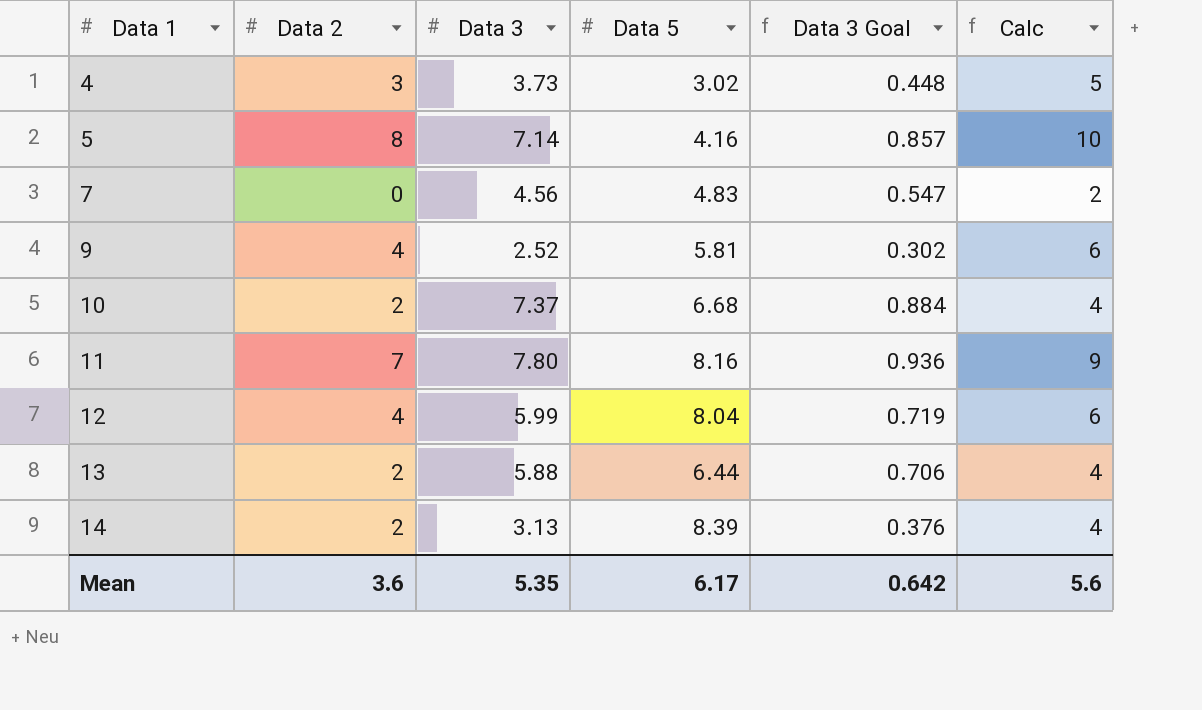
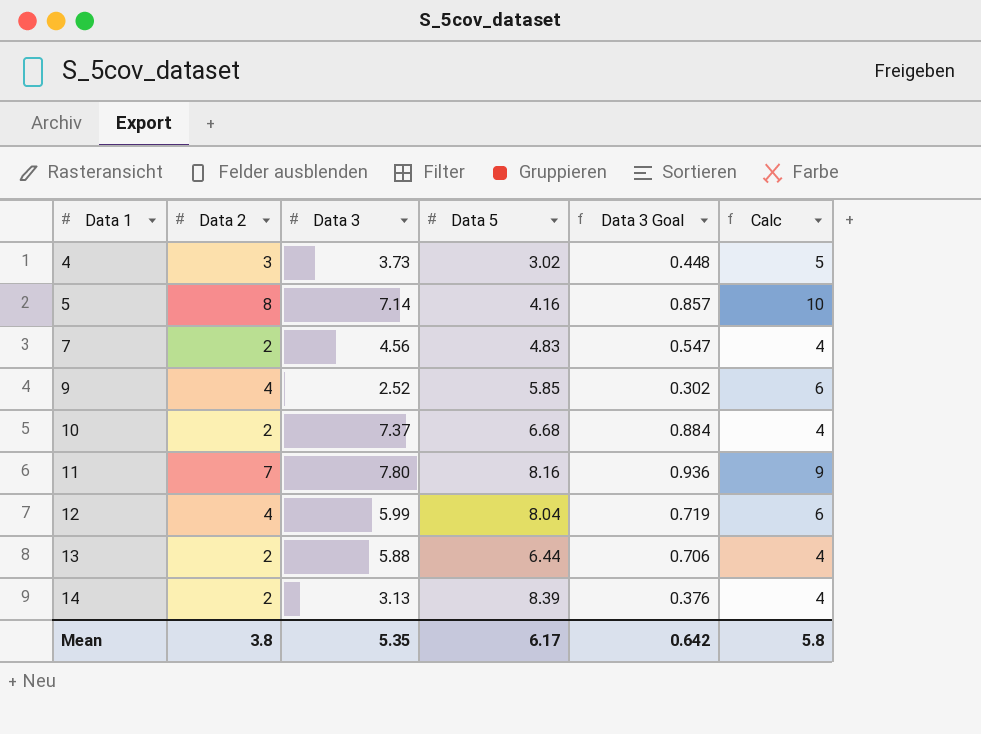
7 | Data 2: 0 -> 2
7 | Calc: 2 -> 4
9 | Data 5: 5.81 -> 5.85
Mean | Data 2: 3.6 -> 3.8
Mean | Calc: 5.6 -> 5.8

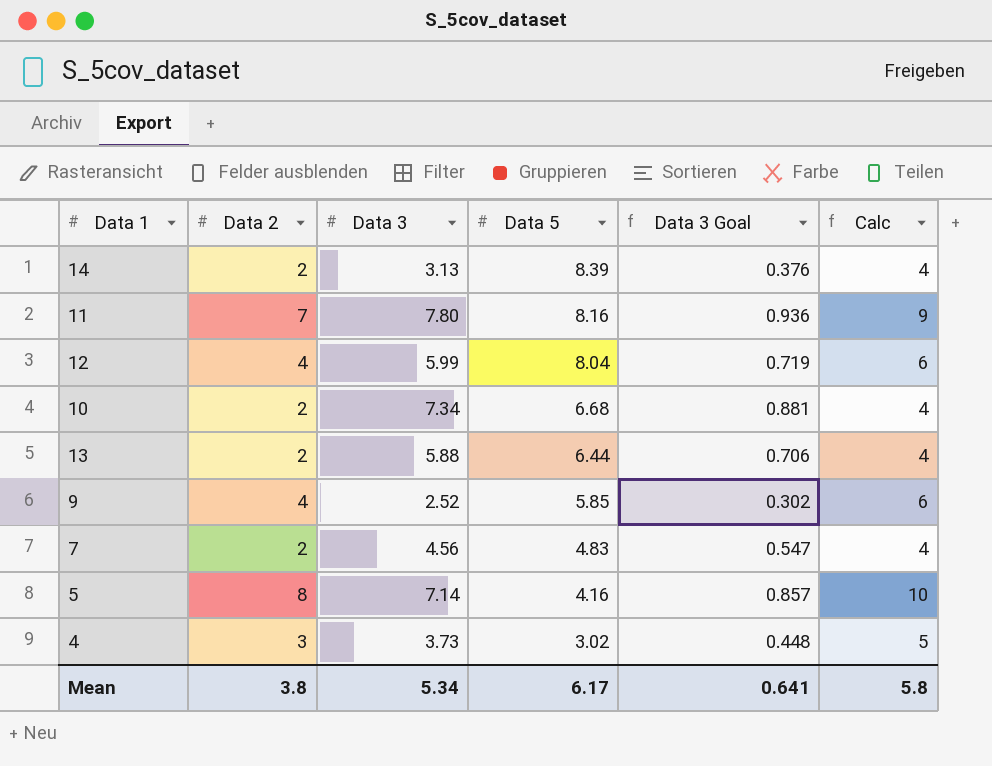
row order: Data 1 ascending -> Data 5 descending
10 | Data 3: 7.37 -> 7.34
10 | Data 3 Goal: 0.884 -> 0.881
Mean | Data 3: 5.35 -> 5.34
Mean | Data 3 Goal: 0.642 -> 0.641

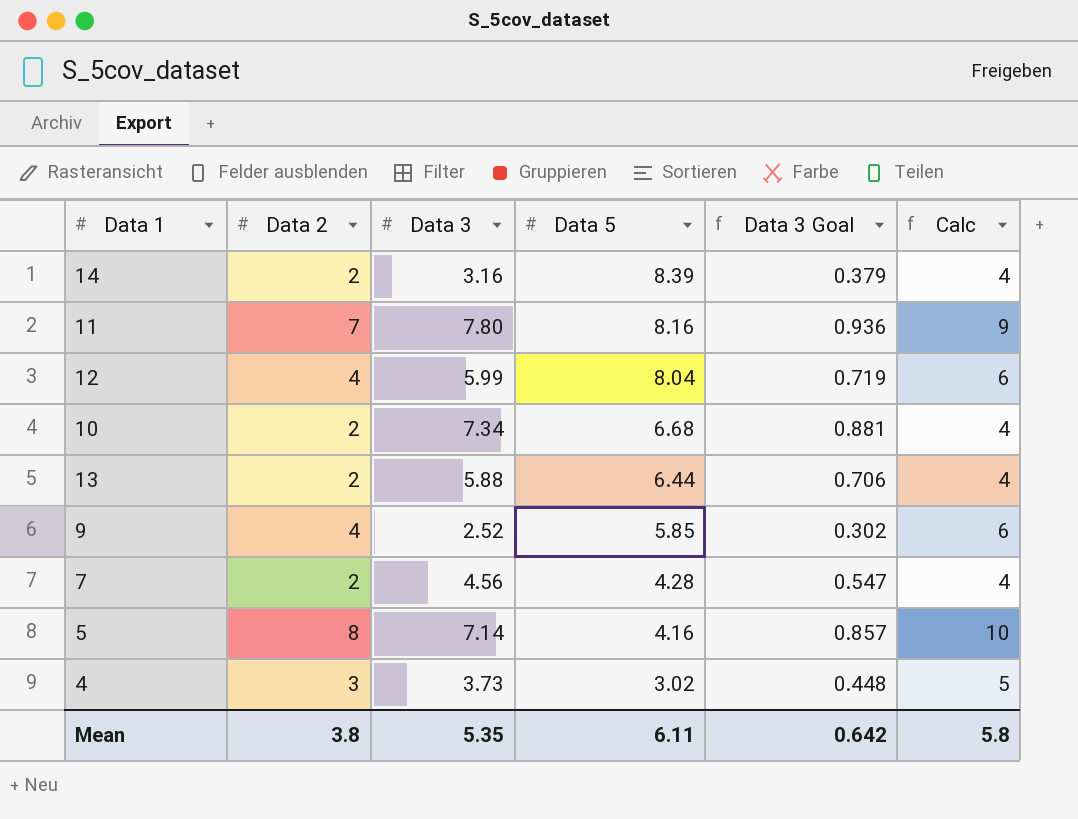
14 | Data 3: 3.13 -> 3.16
14 | Data 3 Goal: 0.376 -> 0.379
7 | Data 5: 4.83 -> 4.28
Mean | Data 3: 5.34 -> 5.35
Mean | Data 5: 6.17 -> 6.11
Mean | Data 3 Goal: 0.641 -> 0.642

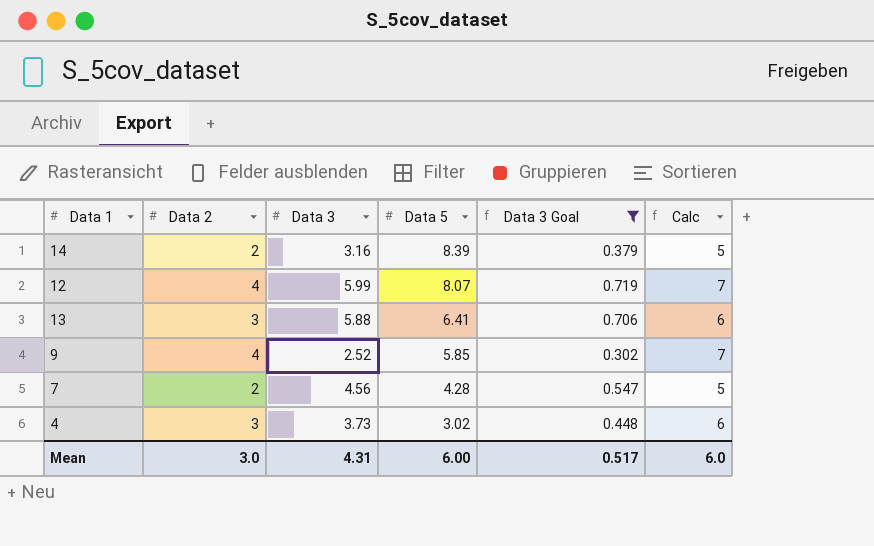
filter: none -> Data 3 Goal <= 0.719
column Calc | formula: [Data 2] + 2 -> [Data 2] + 3
12 | Data 5: 8.04 -> 8.07
13 | Data 2: 2 -> 3
13 | Data 5: 6.44 -> 6.41
Mean | Data 2: 3.8 -> 3.0
Mean | Data 3: 5.35 -> 4.31
Mean | Data 5: 6.11 -> 6.00
Mean | Data 3 Goal: 0.642 -> 0.517
Mean | Calc: 5.8 -> 6.0

